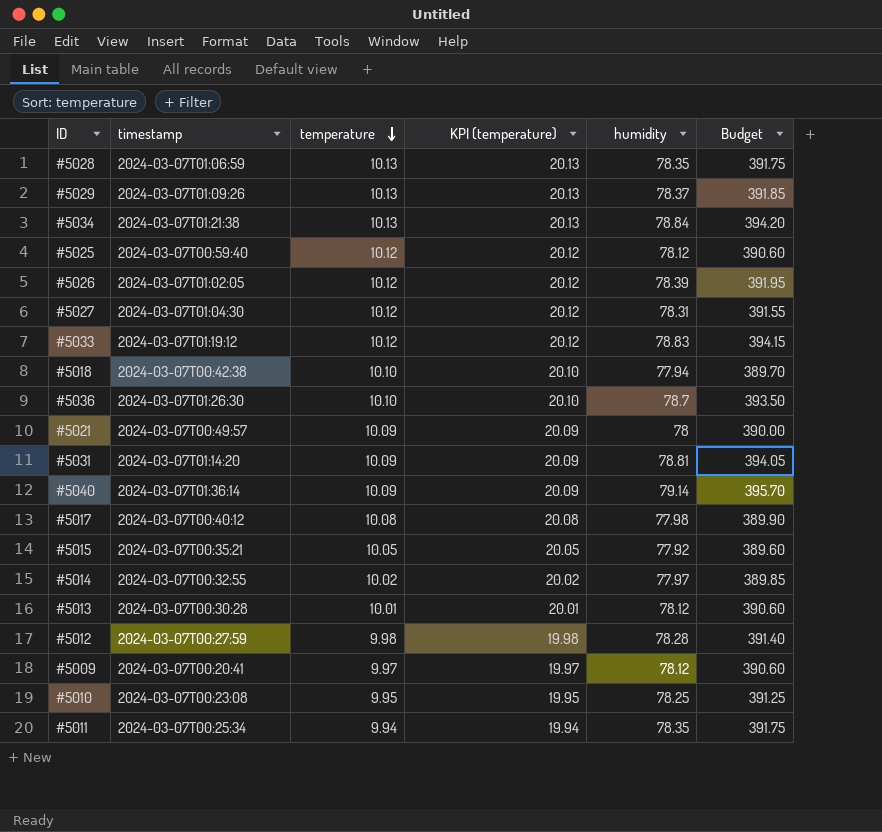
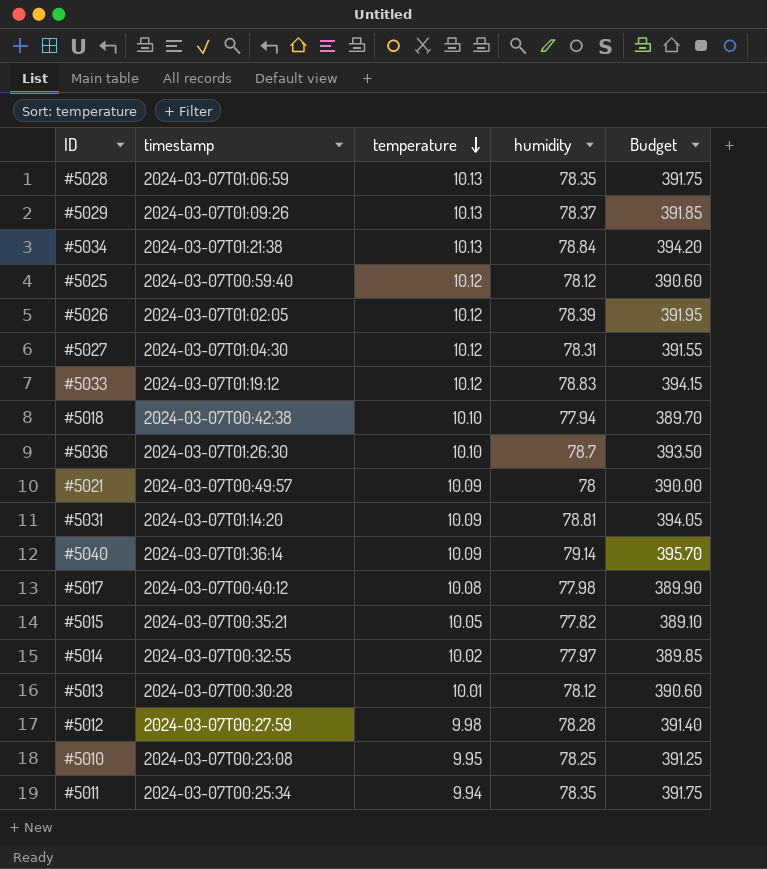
column KPI (temperature) | formula: [temperature] + 10 -> none
row #5009: 2024-03-07T00:20:41 | 9.97 | 19.97 | 78.12 | 390.60 -> none
#5015 | humidity: 77.92 -> 77.82
#5015 | Budget: 389.60 -> 389.10

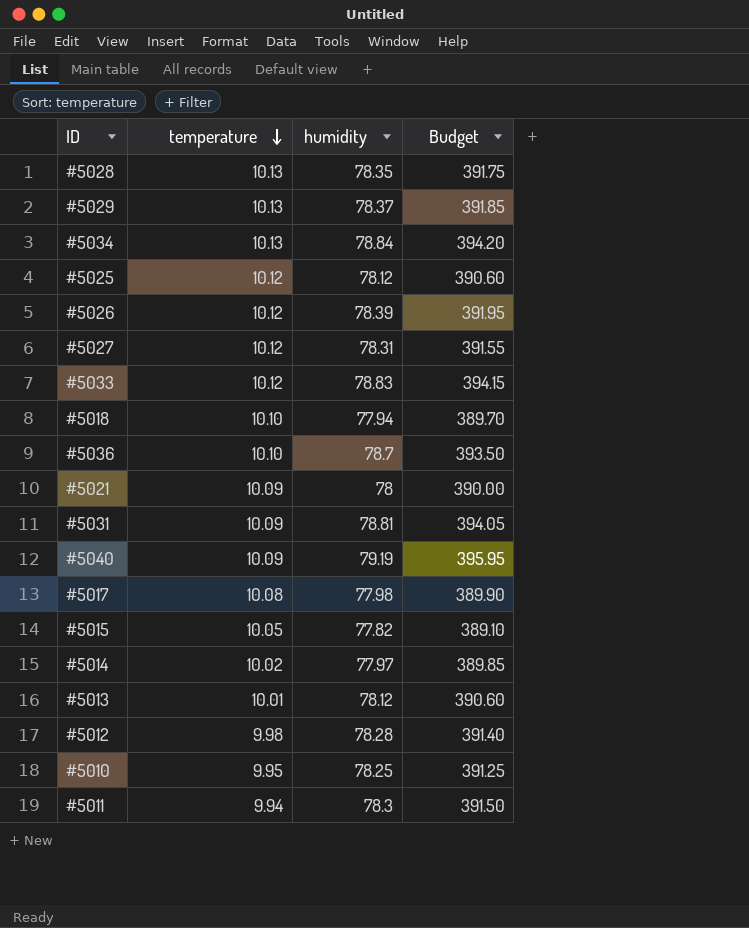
column timestamp | position: 2 -> none
#5040 | humidity: 79.14 -> 79.19
#5040 | Budget: 395.70 -> 395.95
#5011 | humidity: 78.35 -> 78.3
#5011 | Budget: 391.75 -> 391.50

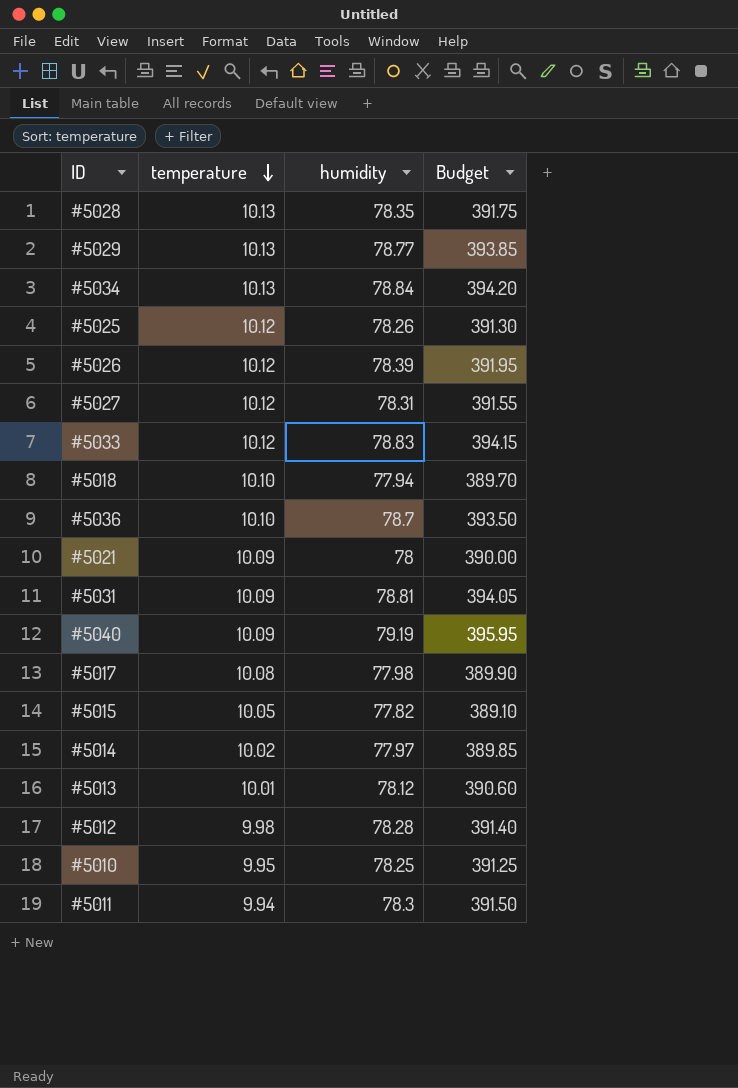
#5029 | humidity: 78.37 -> 78.77
#5029 | Budget: 391.85 -> 393.85
#5025 | humidity: 78.12 -> 78.26
#5025 | Budget: 390.60 -> 391.30

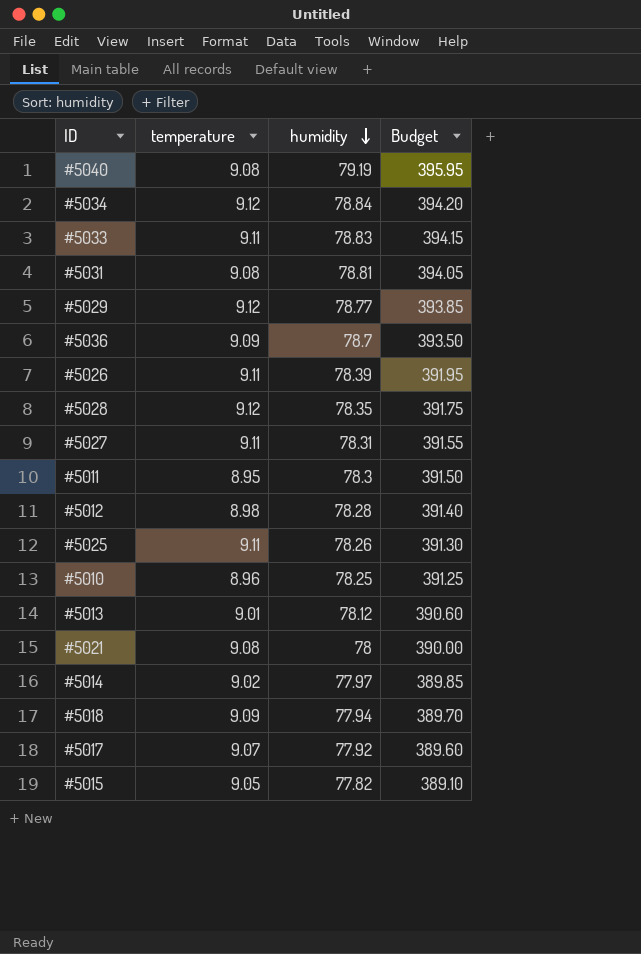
row order: temperature descending -> humidity descending
#5040 | temperature: 10.09 -> 9.08
#5034 | temperature: 10.13 -> 9.12
#5033 | temperature: 10.12 -> 9.11
#5031 | temperature: 10.09 -> 9.08
#5029 | temperature: 10.13 -> 9.12
#5036 | temperature: 10.10 -> 9.09
#5026 | temperature: 10.12 -> 9.11
#5028 | temperature: 10.13 -> 9.12
#5027 | temperature: 10.12 -> 9.11
#5011 | temperature: 9.94 -> 8.95
#5012 | temperature: 9.98 -> 8.98
#5025 | temperature: 10.12 -> 9.11
#5010 | temperature: 9.95 -> 8.96
#5013 | temperature: 10.01 -> 9.01
#5021 | temperature: 10.09 -> 9.08
#5014 | temperature: 10.02 -> 9.02
#5018 | temperature: 10.10 -> 9.09
#5017 | temperature: 10.08 -> 9.07
#5017 | humidity: 77.98 -> 77.92
#5017 | Budget: 389.90 -> 389.60
#5015 | temperature: 10.05 -> 9.05

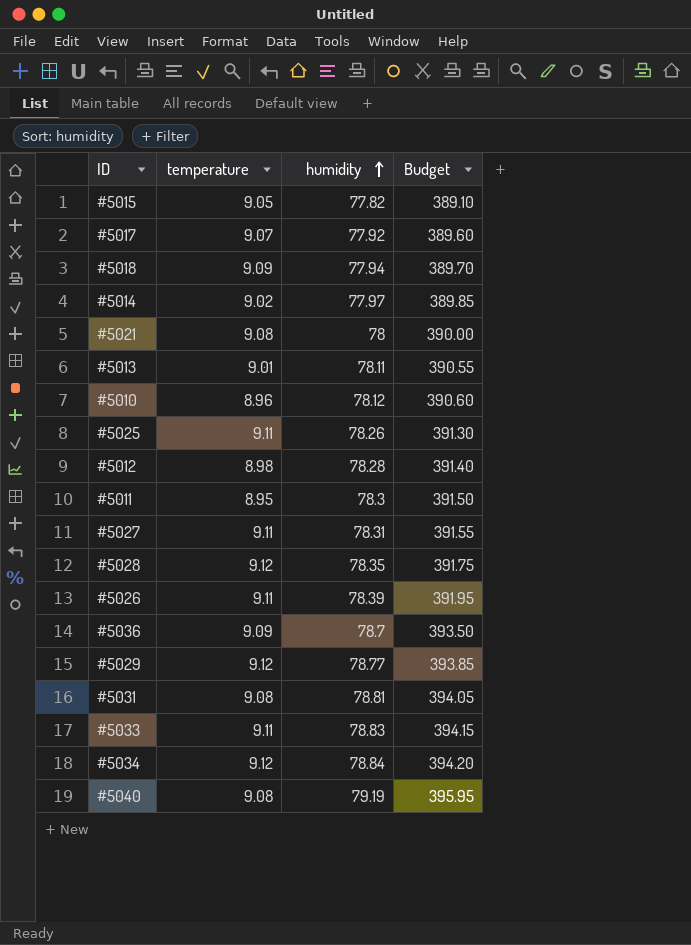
row order: humidity descending -> humidity ascending
#5013 | humidity: 78.12 -> 78.11
#5013 | Budget: 390.60 -> 390.55
#5010 | humidity: 78.25 -> 78.12
#5010 | Budget: 391.25 -> 390.60

